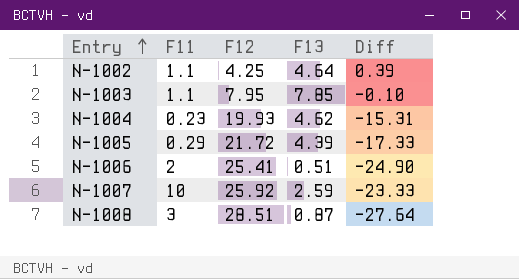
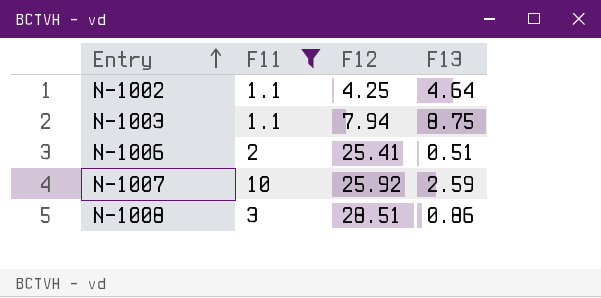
filter: none -> F11 >= 1.1
column Diff | formula: [F13] - [F12] -> none
N-1003 | F12: 7.95 -> 7.94
N-1003 | F13: 7.85 -> 8.75
N-1008 | F13: 0.87 -> 0.86

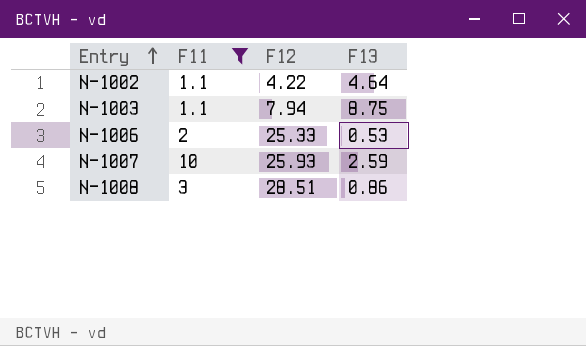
N-1002 | F12: 4.25 -> 4.22
N-1006 | F12: 25.41 -> 25.33
N-1006 | F13: 0.51 -> 0.53
N-1007 | F12: 25.92 -> 25.93

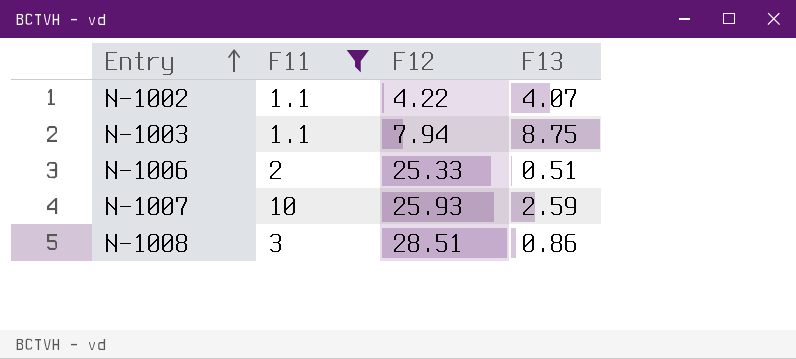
N-1002 | F13: 4.64 -> 4.07
N-1006 | F13: 0.53 -> 0.51

